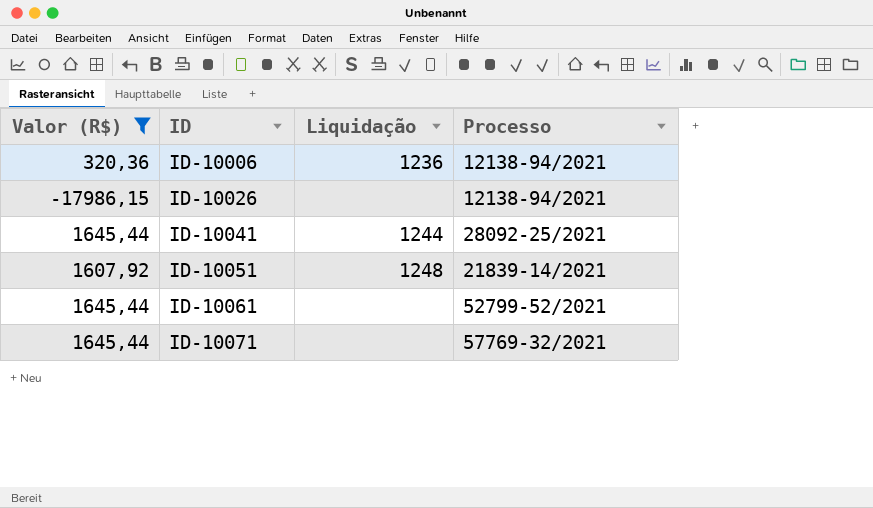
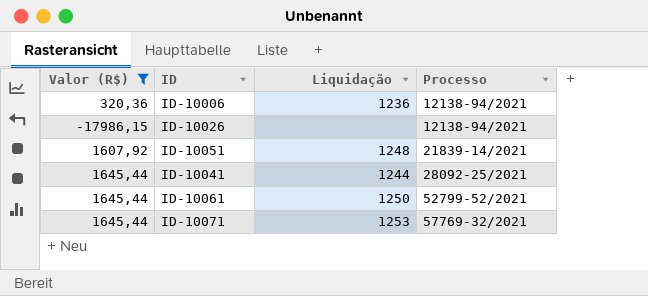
row order: ID ascending -> Processo ascending
ID-10061 | Liquidação: none -> 1250
ID-10071 | Liquidação: none -> 1253

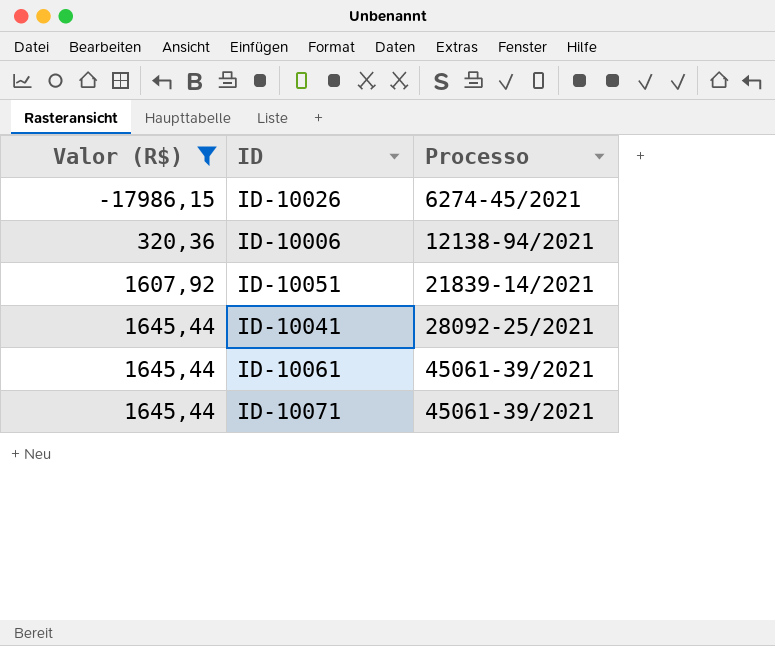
row order: Processo ascending -> Valor (R$) ascending
column Liquidação | position: 3 -> none
ID-10026 | Processo: 12138-94/2021 -> 6274-45/2021
ID-10061 | Processo: 52799-52/2021 -> 45061-39/2021
ID-10071 | Processo: 57769-32/2021 -> 45061-39/2021

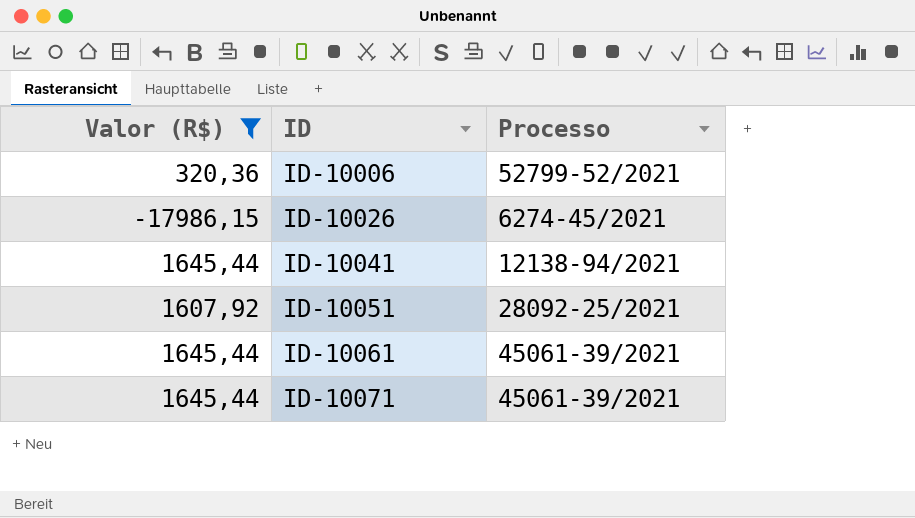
row order: Valor (R$) ascending -> ID ascending
ID-10006 | Processo: 12138-94/2021 -> 52799-52/2021
ID-10041 | Processo: 28092-25/2021 -> 12138-94/2021
ID-10051 | Processo: 21839-14/2021 -> 28092-25/2021

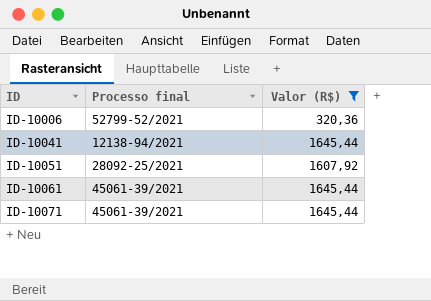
column name: Processo -> Processo final
column Valor (R$) | position: 1 -> 3
row ID-10026: -17986,15 | 6274-45/2021 -> none

